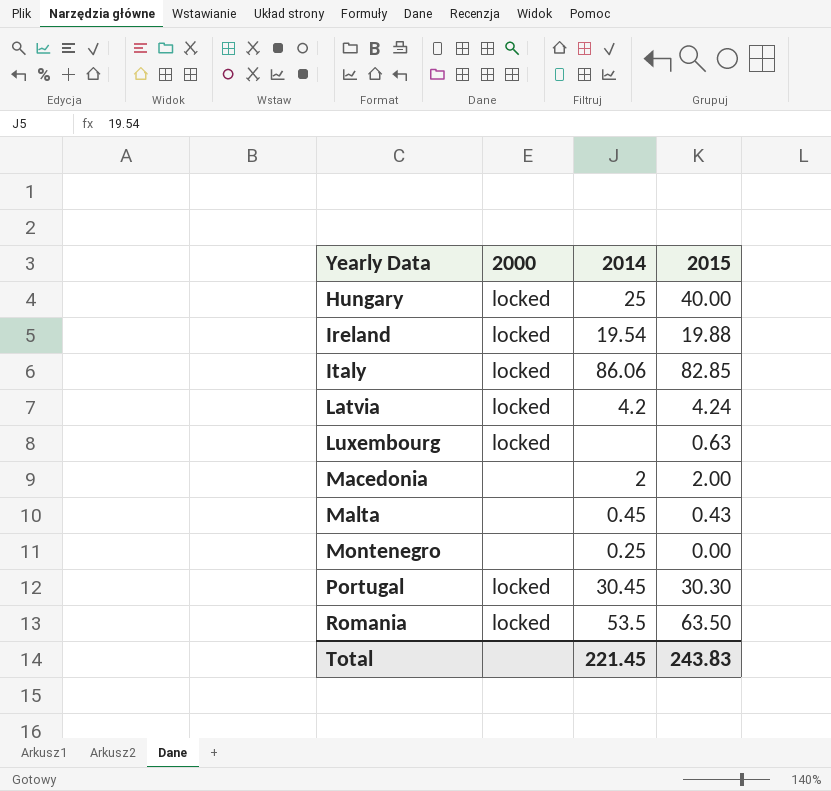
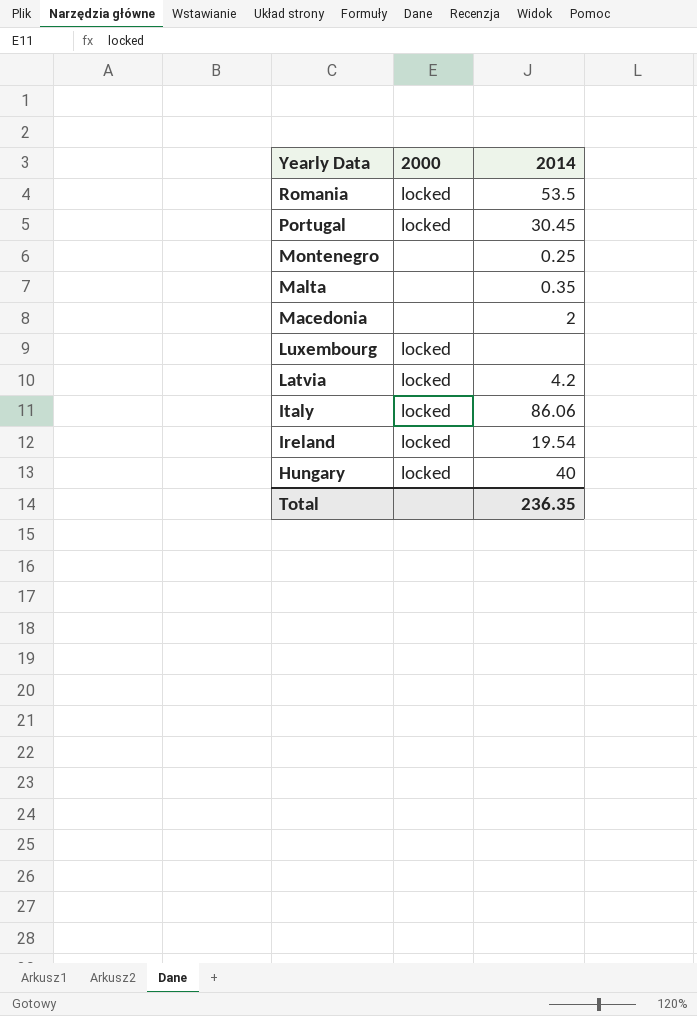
row order: Yearly Data ascending -> Yearly Data descending
column 2015 | position: 4 -> none
Malta | 2014: 0.45 -> 0.35
Hungary | 2014: 25 -> 40
Total | 2014: 221.45 -> 236.35

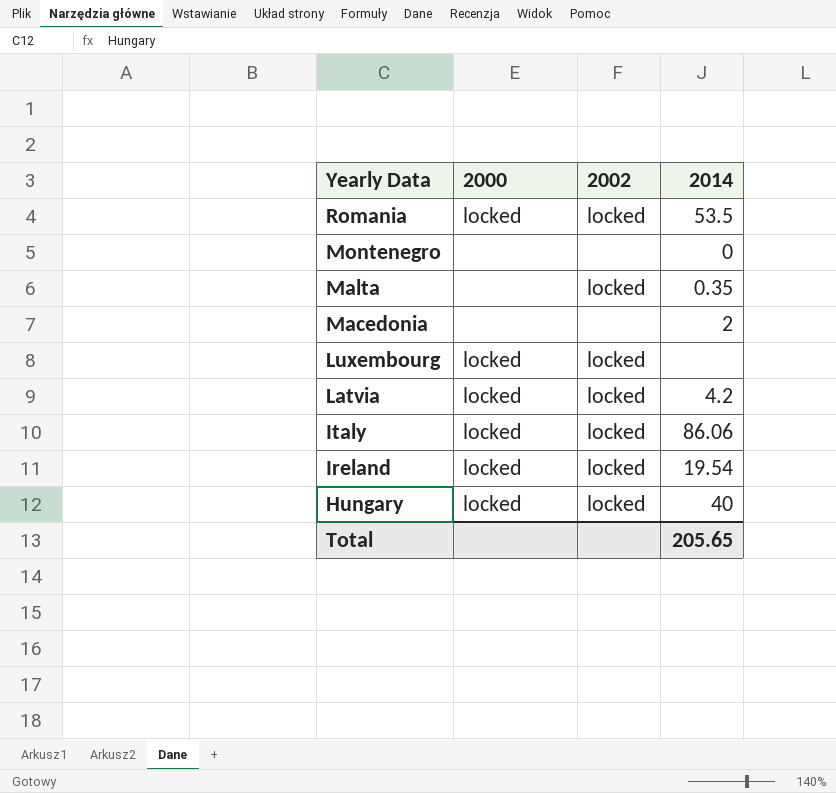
column 2002 | position: none -> 3
row Portugal: locked | 30.45 -> none
Montenegro | 2014: 0.25 -> 0
Total | 2014: 236.35 -> 205.65

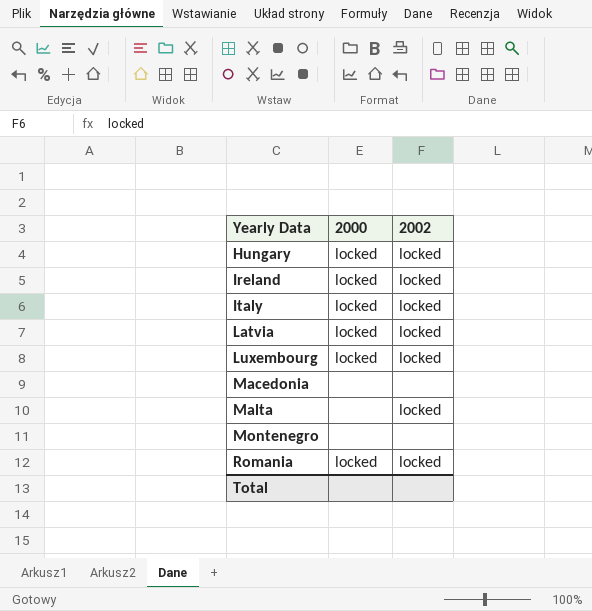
row order: Yearly Data descending -> Yearly Data ascending
column 2014 | position: 4 -> none

